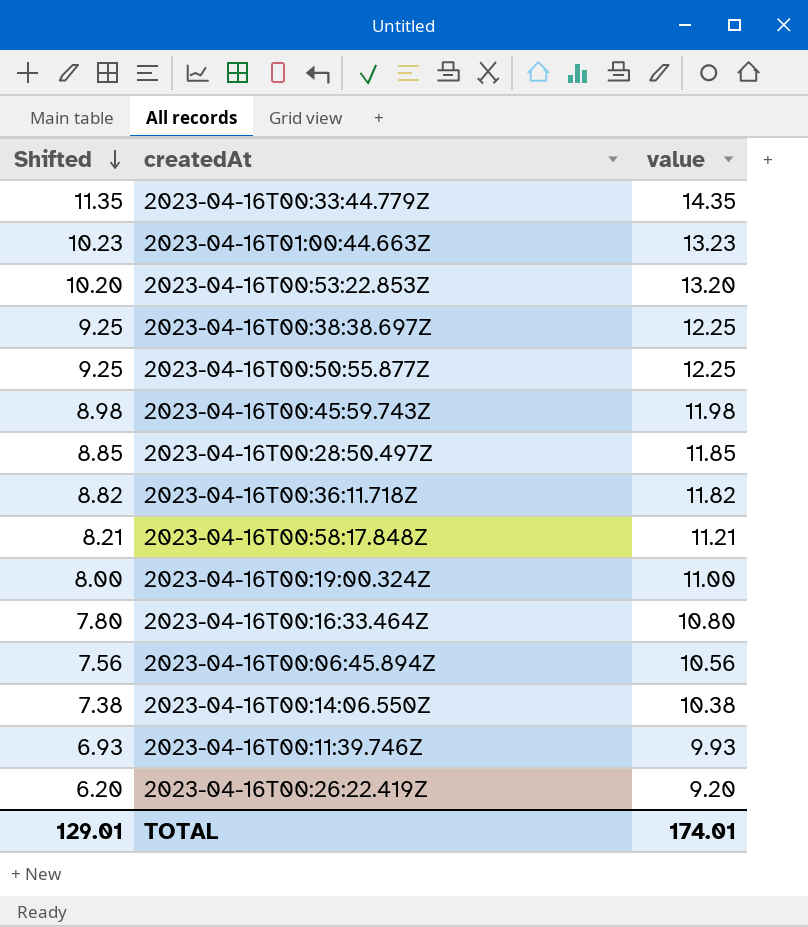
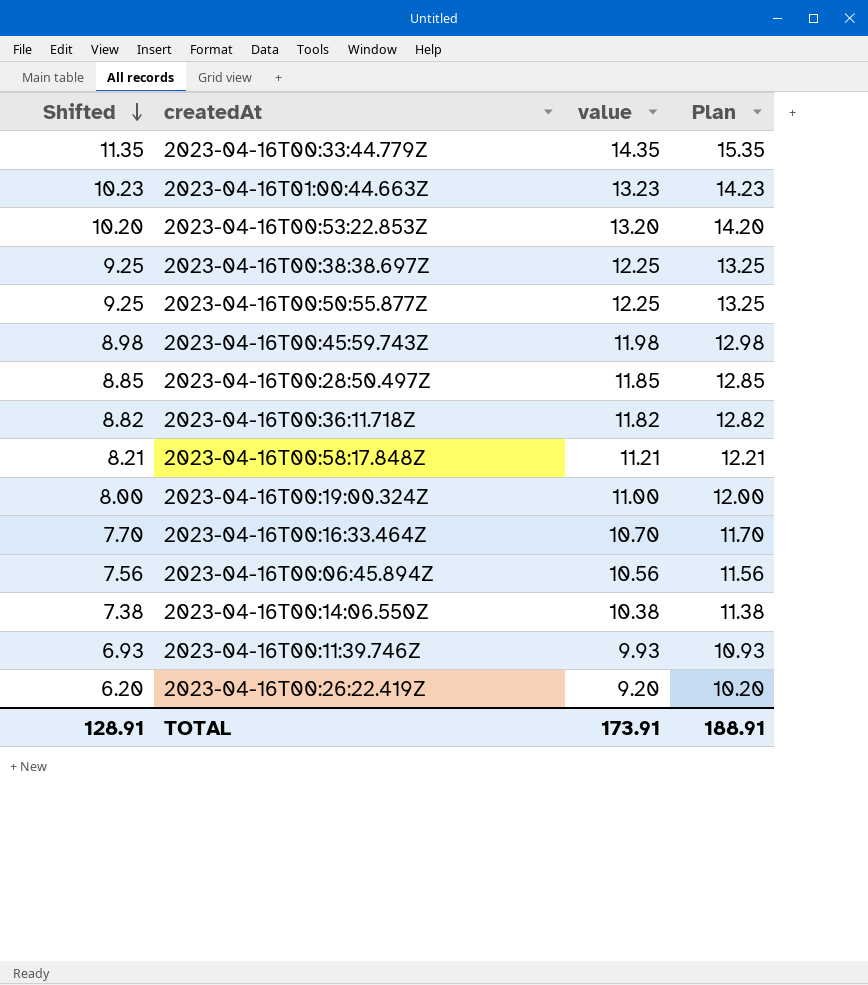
column Plan | formula: none -> [value] + 1
2023-04-16T00:16:33.464Z | Shifted: 7.80 -> 7.70
2023-04-16T00:16:33.464Z | value: 10.80 -> 10.70
TOTAL | Shifted: 129.01 -> 128.91
TOTAL | value: 174.01 -> 173.91

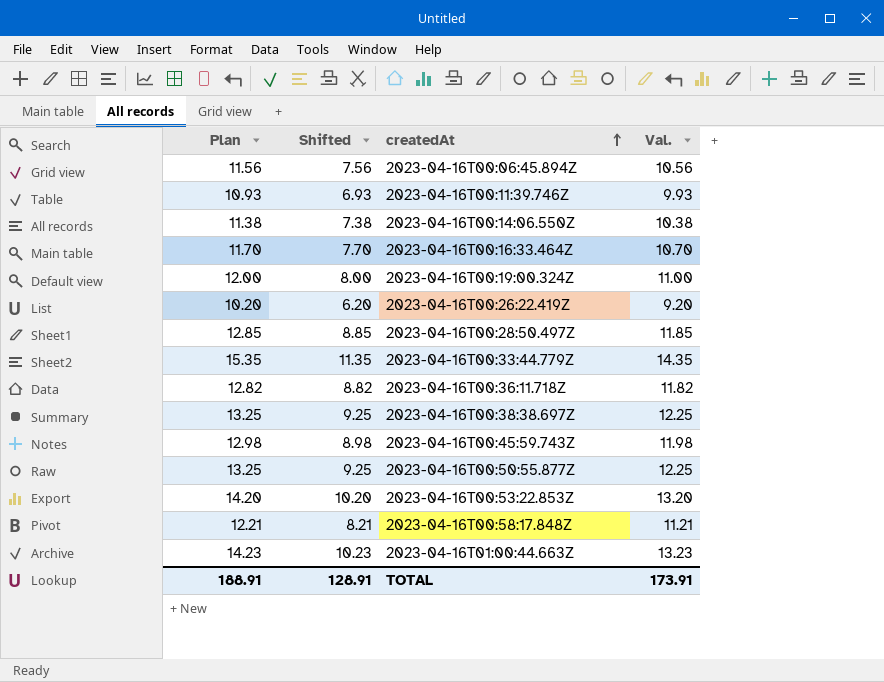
row order: Shifted descending -> createdAt ascending
column Plan | position: 4 -> 1
column name: value -> Val.

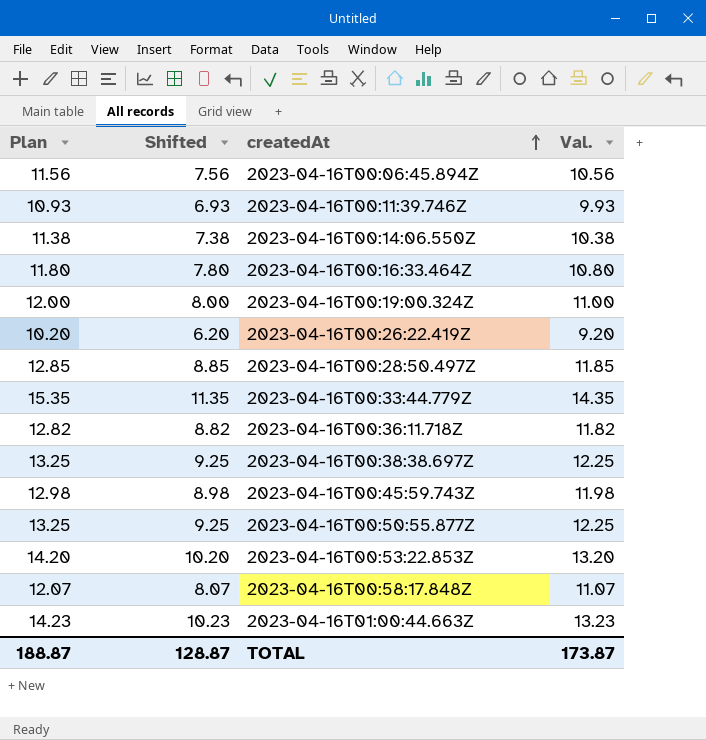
2023-04-16T00:16:33.464Z | Plan: 11.70 -> 11.80
2023-04-16T00:16:33.464Z | Shifted: 7.70 -> 7.80
2023-04-16T00:16:33.464Z | Val.: 10.70 -> 10.80
2023-04-16T00:58:17.848Z | Plan: 12.21 -> 12.07
2023-04-16T00:58:17.848Z | Shifted: 8.21 -> 8.07
2023-04-16T00:58:17.848Z | Val.: 11.21 -> 11.07
TOTAL | Plan: 188.91 -> 188.87
TOTAL | Shifted: 128.91 -> 128.87
TOTAL | Val.: 173.91 -> 173.87

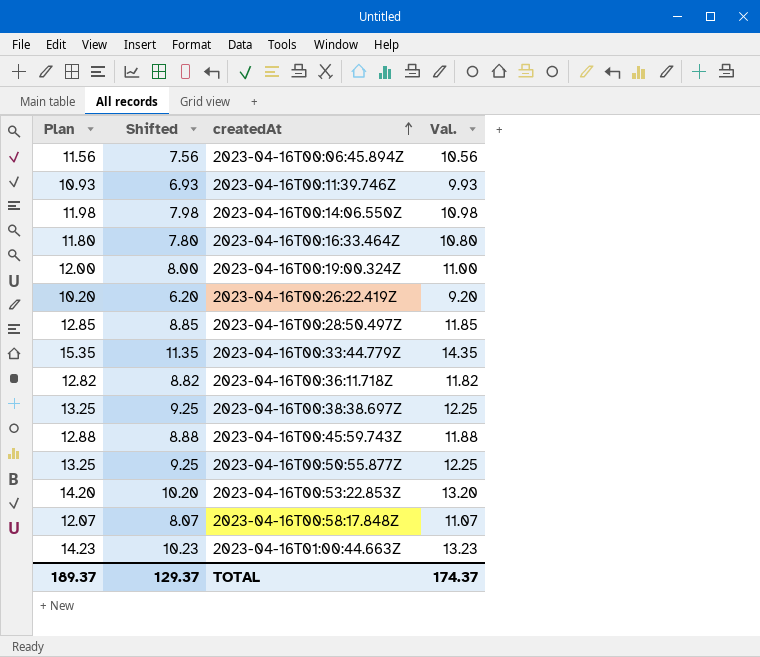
2023-04-16T00:14:06.550Z | Plan: 11.38 -> 11.98
2023-04-16T00:14:06.550Z | Shifted: 7.38 -> 7.98
2023-04-16T00:14:06.550Z | Val.: 10.38 -> 10.98
2023-04-16T00:45:59.743Z | Plan: 12.98 -> 12.88
2023-04-16T00:45:59.743Z | Shifted: 8.98 -> 8.88
2023-04-16T00:45:59.743Z | Val.: 11.98 -> 11.88
TOTAL | Plan: 188.87 -> 189.37
TOTAL | Shifted: 128.87 -> 129.37
TOTAL | Val.: 173.87 -> 174.37

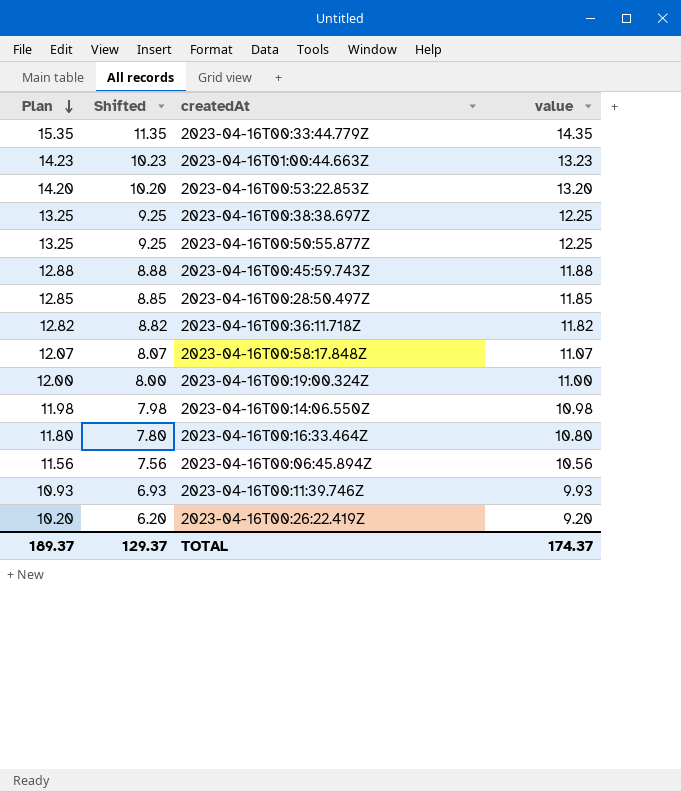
row order: createdAt ascending -> Plan descending
column name: Val. -> value

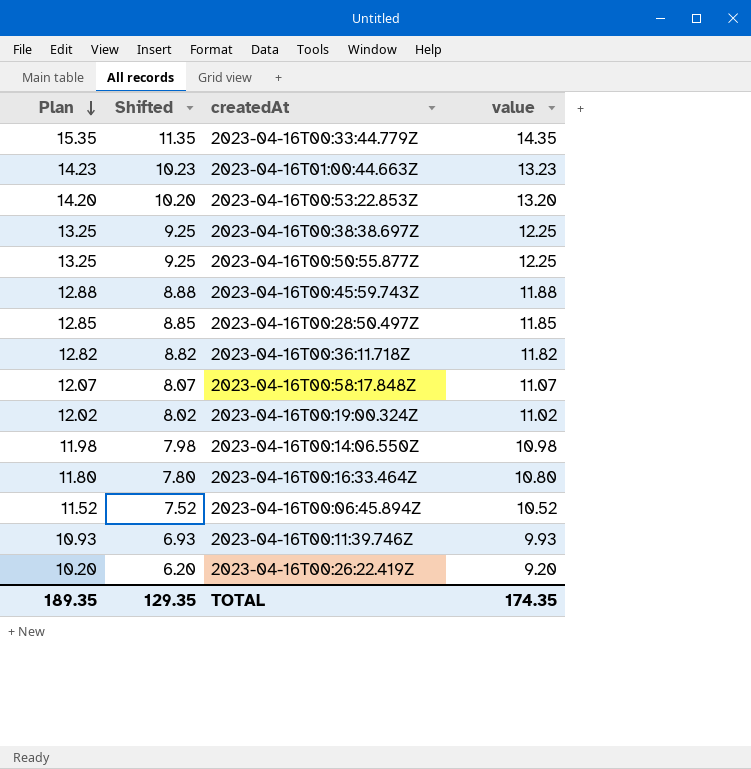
2023-04-16T00:19:00.324Z | Plan: 12.00 -> 12.02
2023-04-16T00:19:00.324Z | Shifted: 8.00 -> 8.02
2023-04-16T00:19:00.324Z | value: 11.00 -> 11.02
2023-04-16T00:06:45.894Z | Plan: 11.56 -> 11.52
2023-04-16T00:06:45.894Z | Shifted: 7.56 -> 7.52
2023-04-16T00:06:45.894Z | value: 10.56 -> 10.52
TOTAL | Plan: 189.37 -> 189.35
TOTAL | Shifted: 129.37 -> 129.35
TOTAL | value: 174.37 -> 174.35

